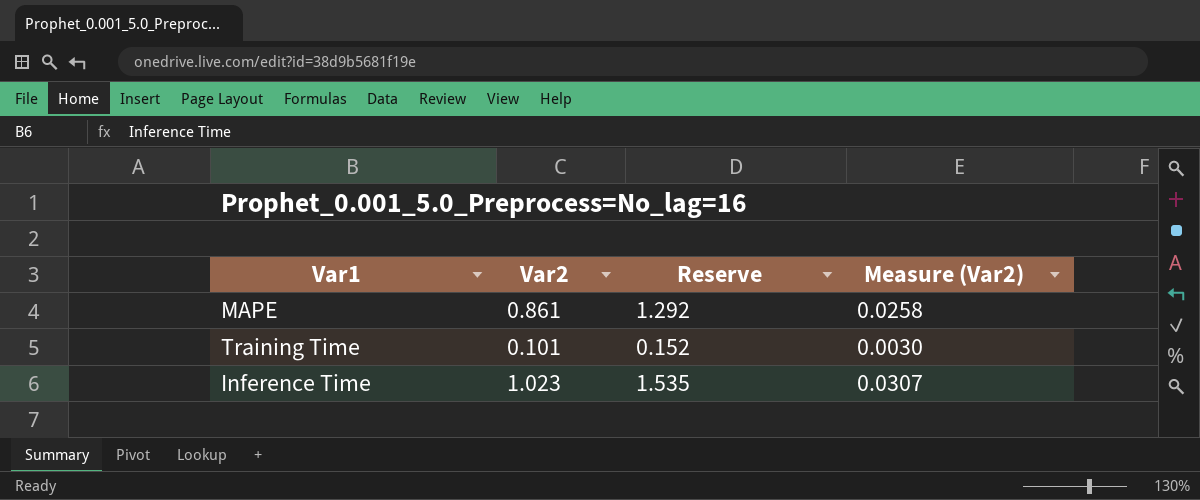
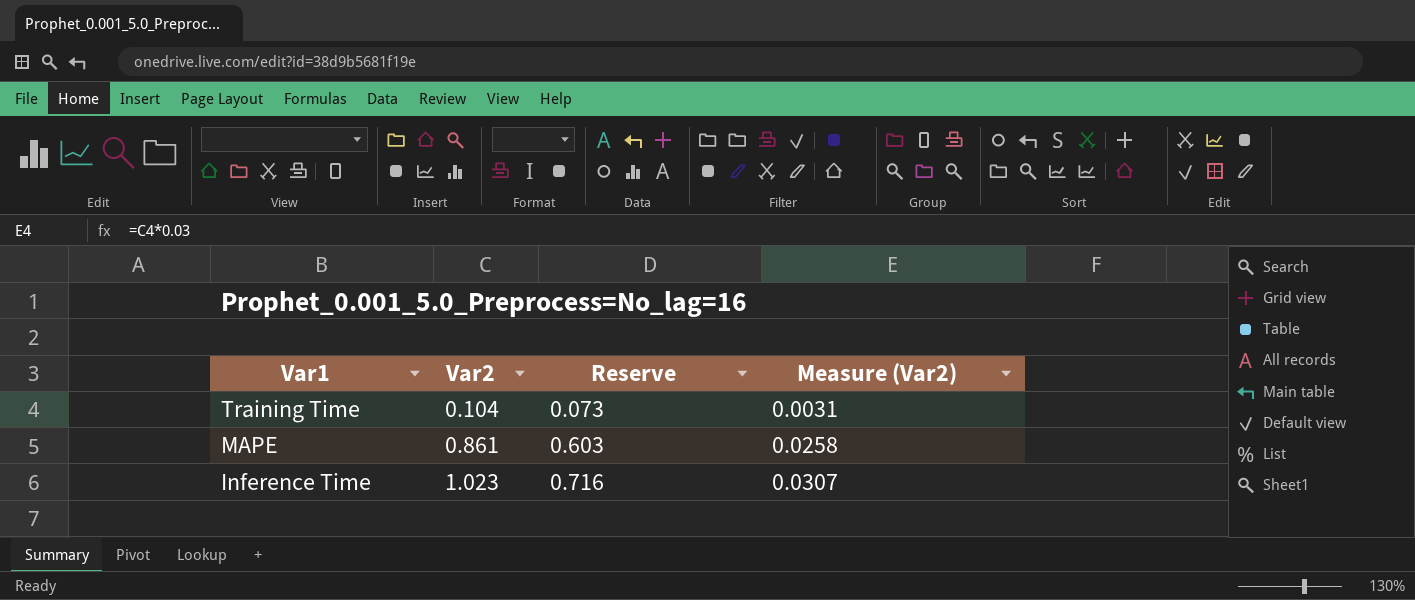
row order: none -> Var1 descending
column Reserve | formula: [Var2] * 1.5 -> [Var2] * 0.7
Training Time | Var2: 0.101 -> 0.104
Training Time | Measure (Var2): 0.0030 -> 0.0031

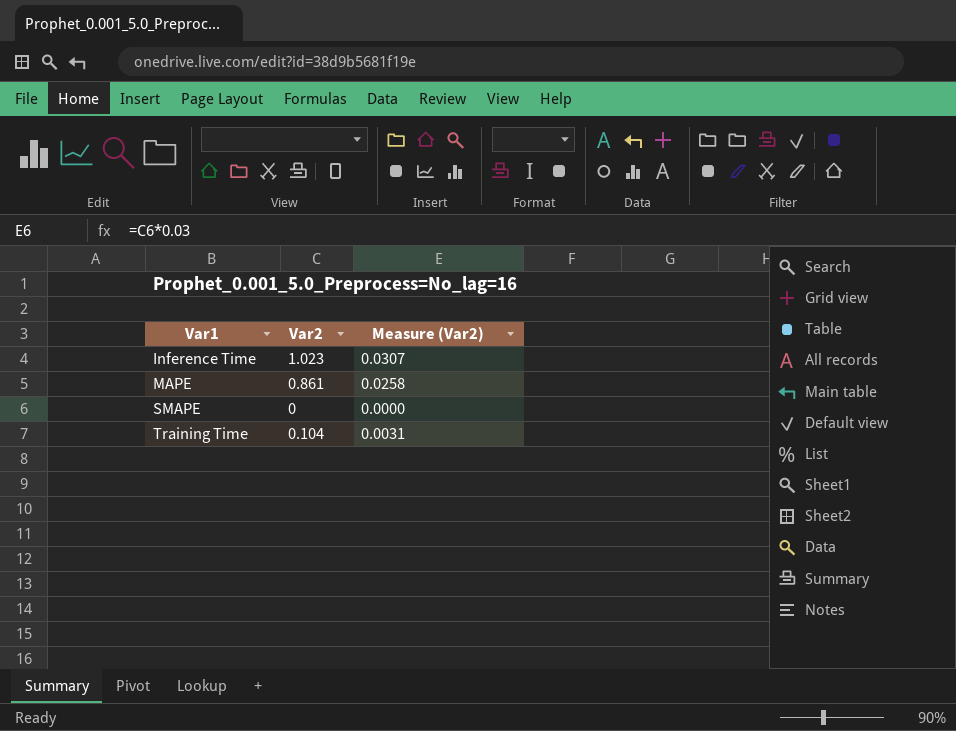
row order: Var1 descending -> Var1 ascending
column Reserve | formula: [Var2] * 0.7 -> none
row SMAPE: none -> 0 | 0.0000

